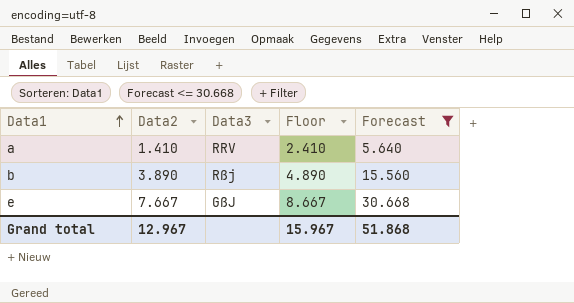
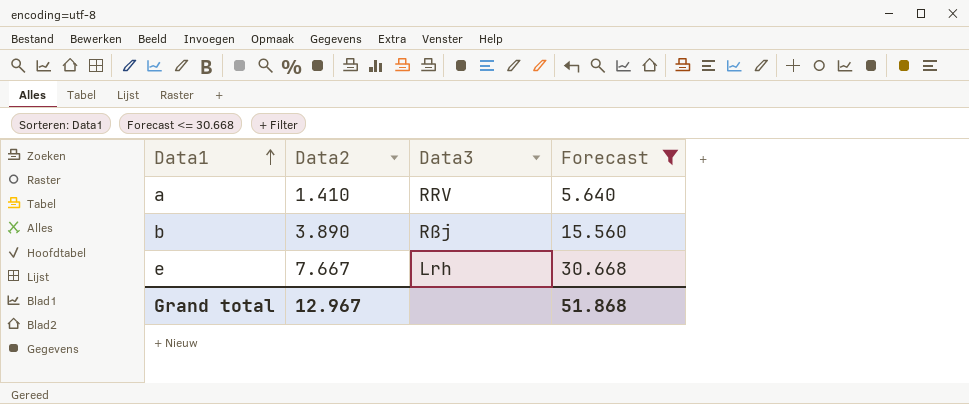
column Floor | formula: [Data2] + 1 -> none
e | Data3: GßJ -> Lrh

